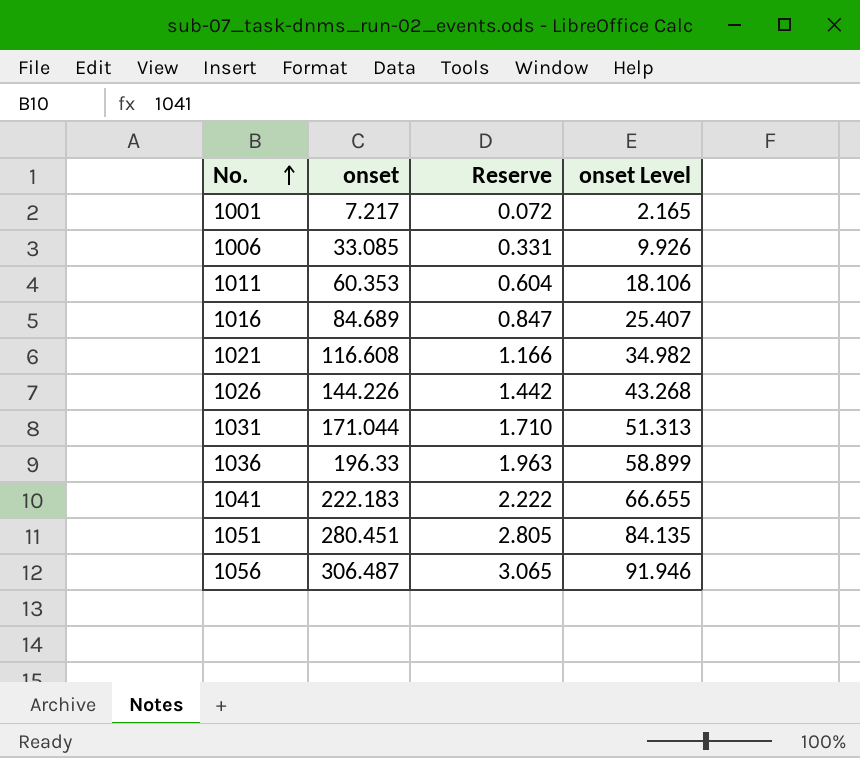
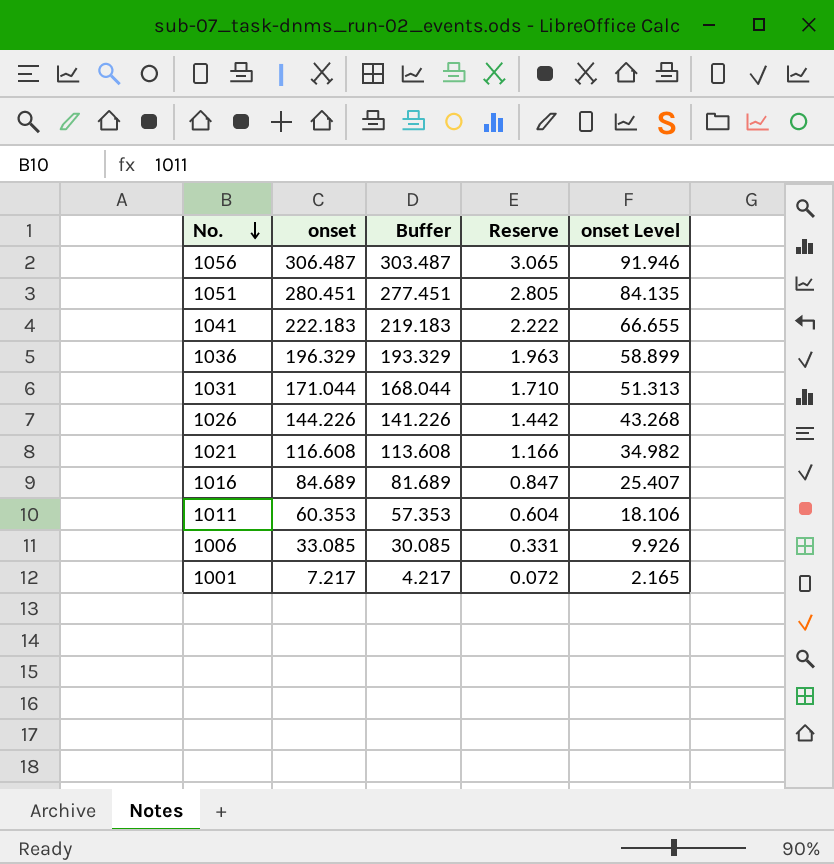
row order: No. ascending -> No. descending
column Buffer | formula: none -> [onset] - 3
1036 | onset: 196.33 -> 196.329

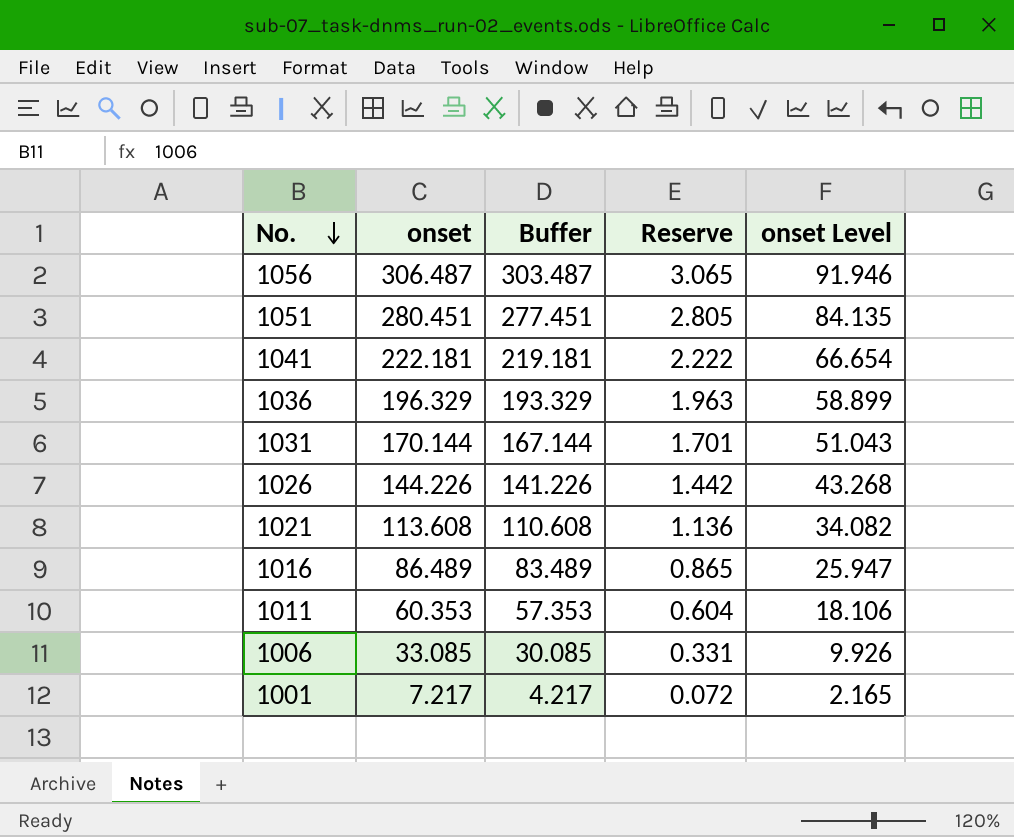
1041 | onset: 222.183 -> 222.181
1041 | Buffer: 219.183 -> 219.181
1041 | onset Level: 66.655 -> 66.654
1031 | onset: 171.044 -> 170.144
1031 | Buffer: 168.044 -> 167.144
1031 | Reserve: 1.710 -> 1.701
1031 | onset Level: 51.313 -> 51.043
1021 | onset: 116.608 -> 113.608
1021 | Buffer: 113.608 -> 110.608
1021 | Reserve: 1.166 -> 1.136
1021 | onset Level: 34.982 -> 34.082
1016 | onset: 84.689 -> 86.489
1016 | Buffer: 81.689 -> 83.489
1016 | Reserve: 0.847 -> 0.865
1016 | onset Level: 25.407 -> 25.947

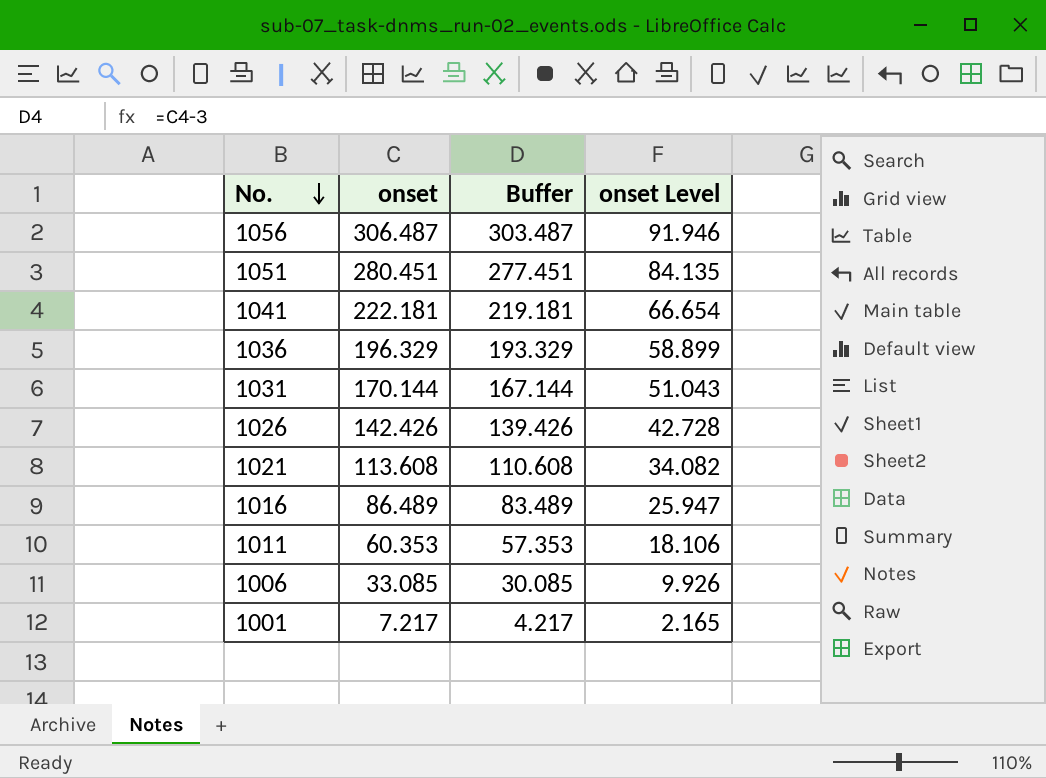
column Reserve | formula: [onset] * 0.01 -> none
1026 | onset: 144.226 -> 142.426
1026 | Buffer: 141.226 -> 139.426
1026 | onset Level: 43.268 -> 42.728

